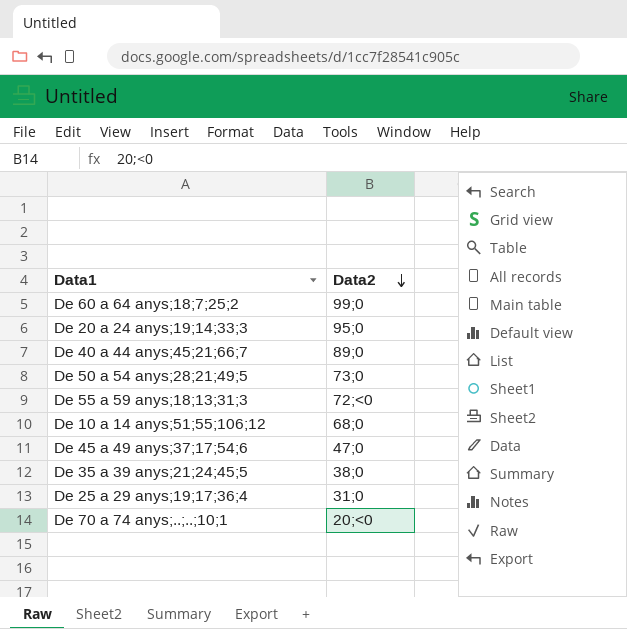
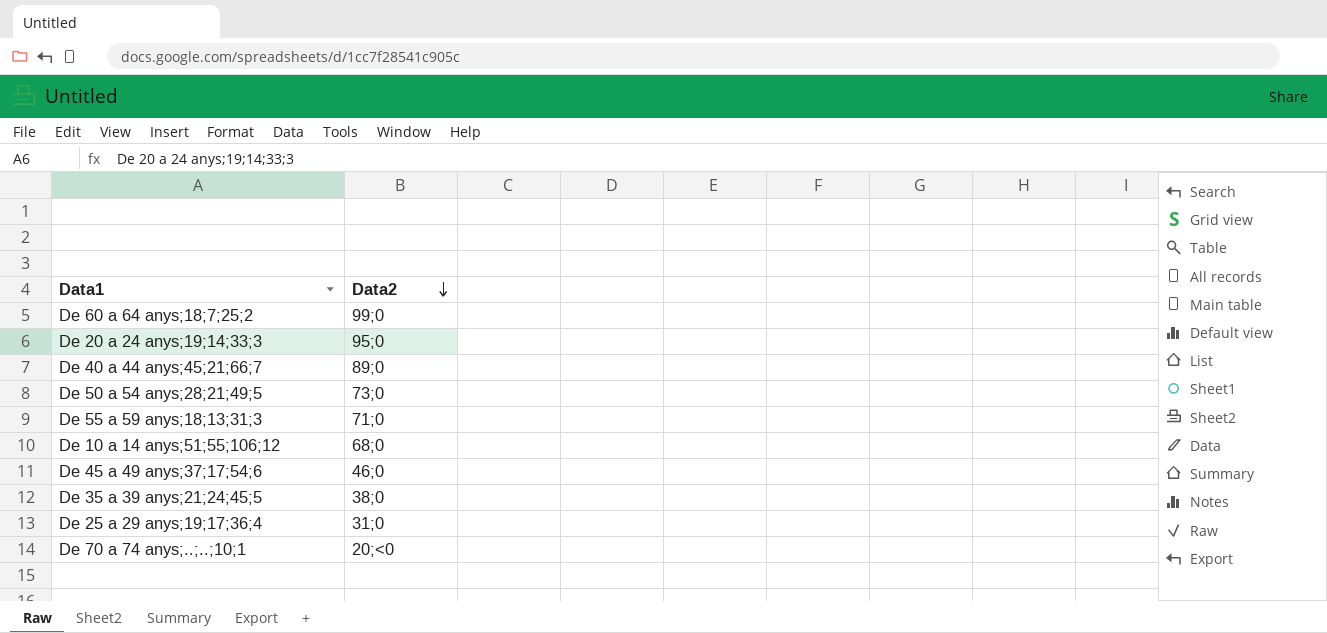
De 55 a 59 anys;18;13;31;3 | Data2: 72;<0 -> 71;0
De 45 a 49 anys;37;17;54;6 | Data2: 47;0 -> 46;0

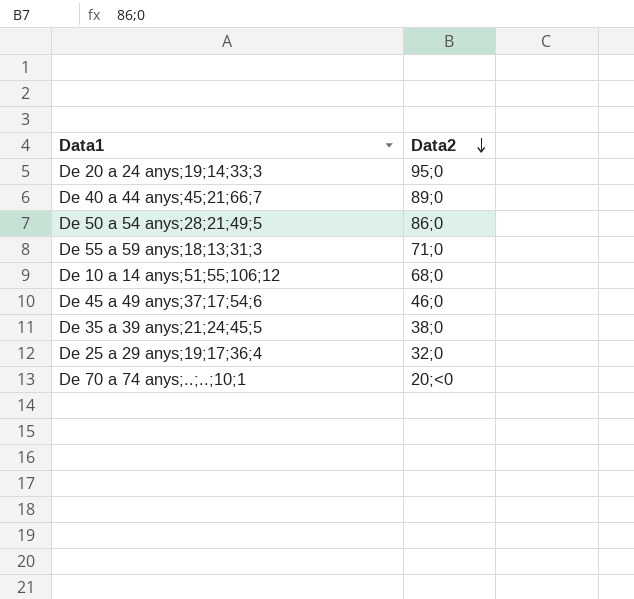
row De 60 a 64 anys;18;7;25;2: 99;0 -> none
De 50 a 54 anys;28;21;49;5 | Data2: 73;0 -> 86;0
De 25 a 29 anys;19;17;36;4 | Data2: 31;0 -> 32;0

